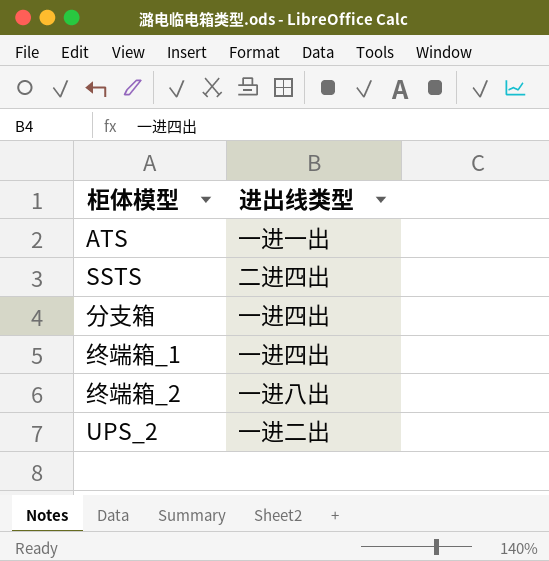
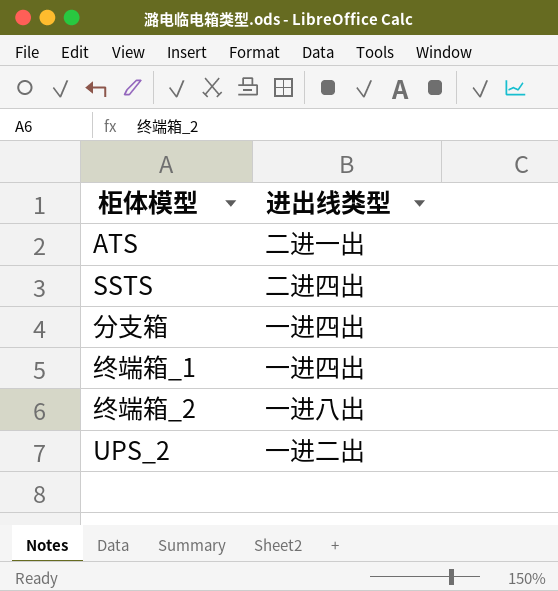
ATS | 进出线类型: 一进一出 -> 二进一出

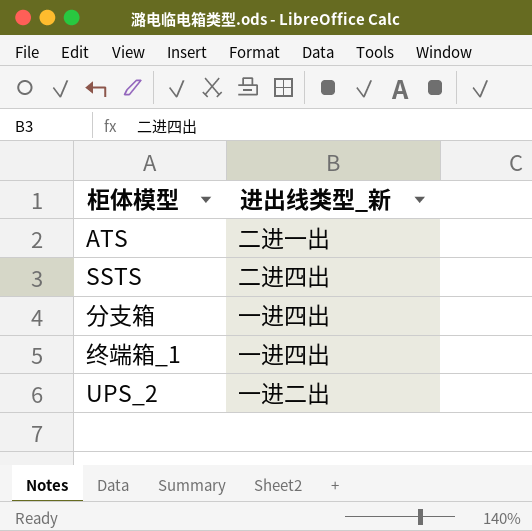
column name: 进出线类型 -> 进出线类型_新
row 终端箱_2: 一进八出 -> none

